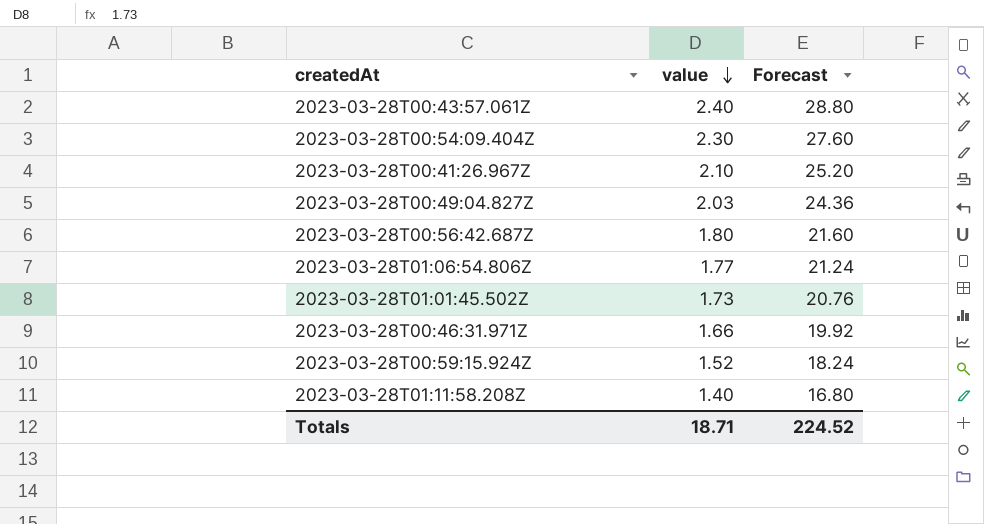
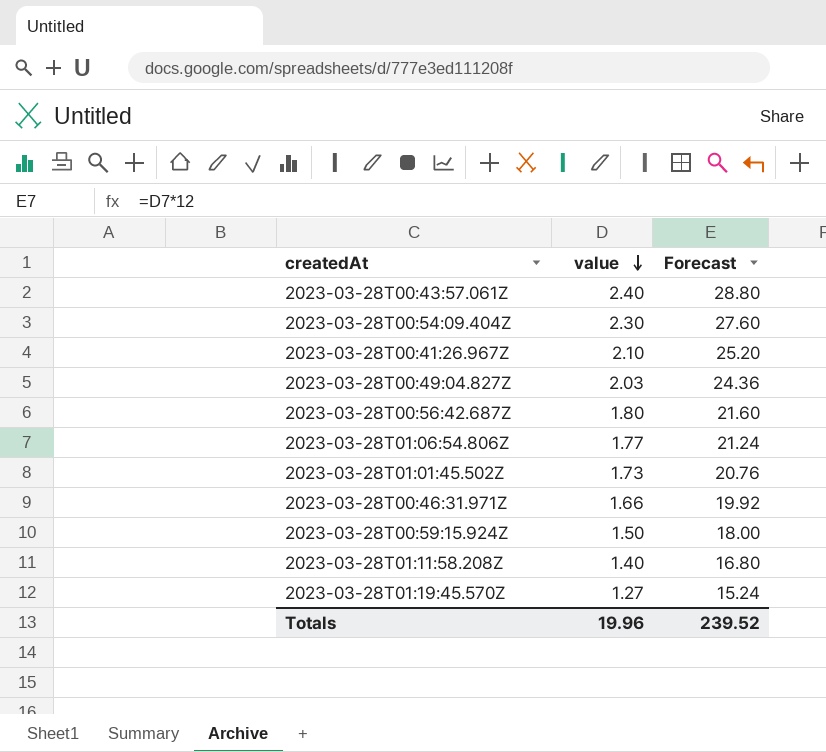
2023-03-28T00:59:15.924Z | value: 1.52 -> 1.50
2023-03-28T00:59:15.924Z | Forecast: 18.24 -> 18.00
row 2023-03-28T01:19:45.570Z: none -> 1.27 | 15.24
Totals | value: 18.71 -> 19.96
Totals | Forecast: 224.52 -> 239.52

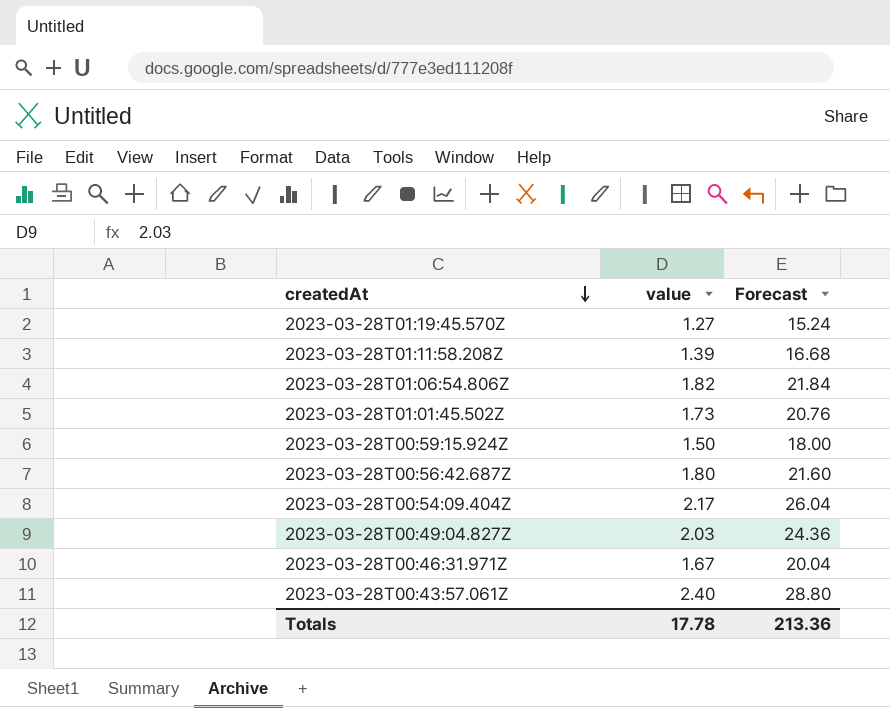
row order: value descending -> createdAt descending
row 2023-03-28T00:41:26.967Z: 2.10 | 25.20 -> none
2023-03-28T01:11:58.208Z | value: 1.40 -> 1.39
2023-03-28T01:11:58.208Z | Forecast: 16.80 -> 16.68
2023-03-28T01:06:54.806Z | value: 1.77 -> 1.82
2023-03-28T01:06:54.806Z | Forecast: 21.24 -> 21.84
2023-03-28T00:54:09.404Z | value: 2.30 -> 2.17
2023-03-28T00:54:09.404Z | Forecast: 27.60 -> 26.04
2023-03-28T00:46:31.971Z | value: 1.66 -> 1.67
2023-03-28T00:46:31.971Z | Forecast: 19.92 -> 20.04
Totals | value: 19.96 -> 17.78
Totals | Forecast: 239.52 -> 213.36

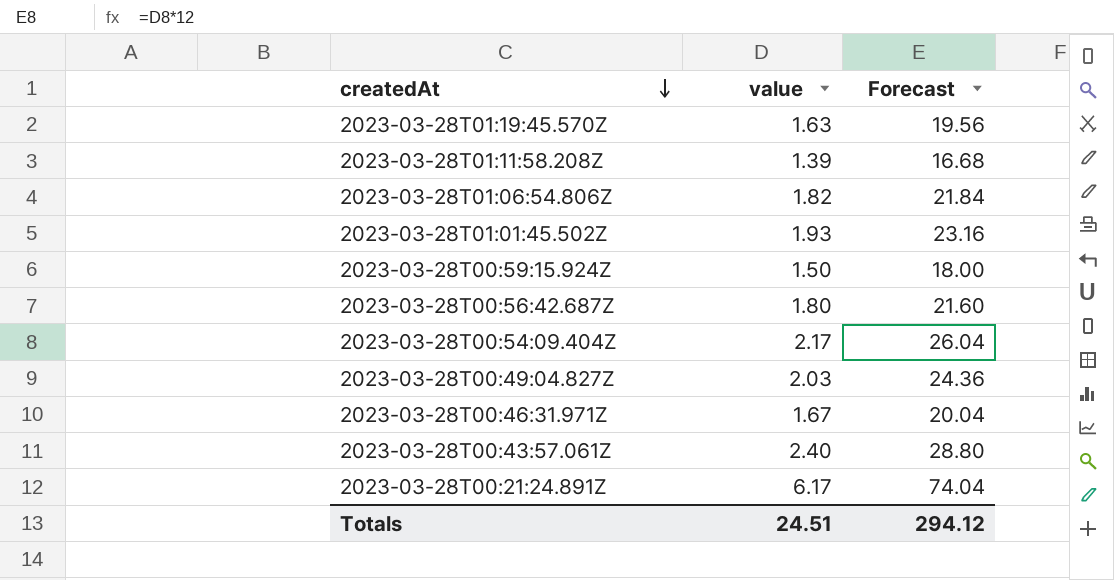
2023-03-28T01:19:45.570Z | value: 1.27 -> 1.63
2023-03-28T01:19:45.570Z | Forecast: 15.24 -> 19.56
2023-03-28T01:01:45.502Z | value: 1.73 -> 1.93
2023-03-28T01:01:45.502Z | Forecast: 20.76 -> 23.16
row 2023-03-28T00:21:24.891Z: none -> 6.17 | 74.04
Totals | value: 17.78 -> 24.51
Totals | Forecast: 213.36 -> 294.12

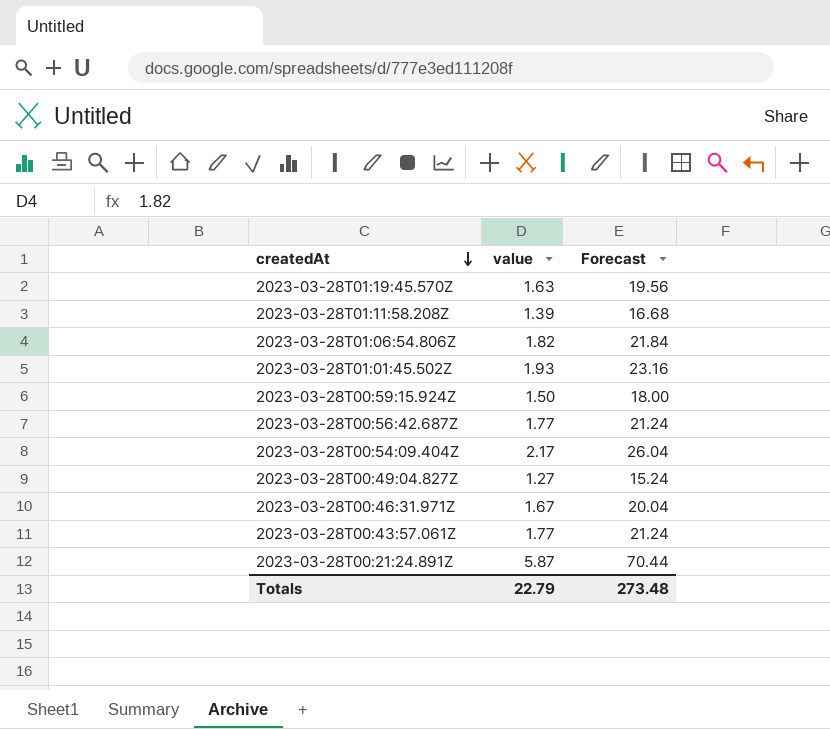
2023-03-28T00:56:42.687Z | value: 1.80 -> 1.77
2023-03-28T00:56:42.687Z | Forecast: 21.60 -> 21.24
2023-03-28T00:49:04.827Z | value: 2.03 -> 1.27
2023-03-28T00:49:04.827Z | Forecast: 24.36 -> 15.24
2023-03-28T00:43:57.061Z | value: 2.40 -> 1.77
2023-03-28T00:43:57.061Z | Forecast: 28.80 -> 21.24
2023-03-28T00:21:24.891Z | value: 6.17 -> 5.87
2023-03-28T00:21:24.891Z | Forecast: 74.04 -> 70.44
Totals | value: 24.51 -> 22.79
Totals | Forecast: 294.12 -> 273.48

